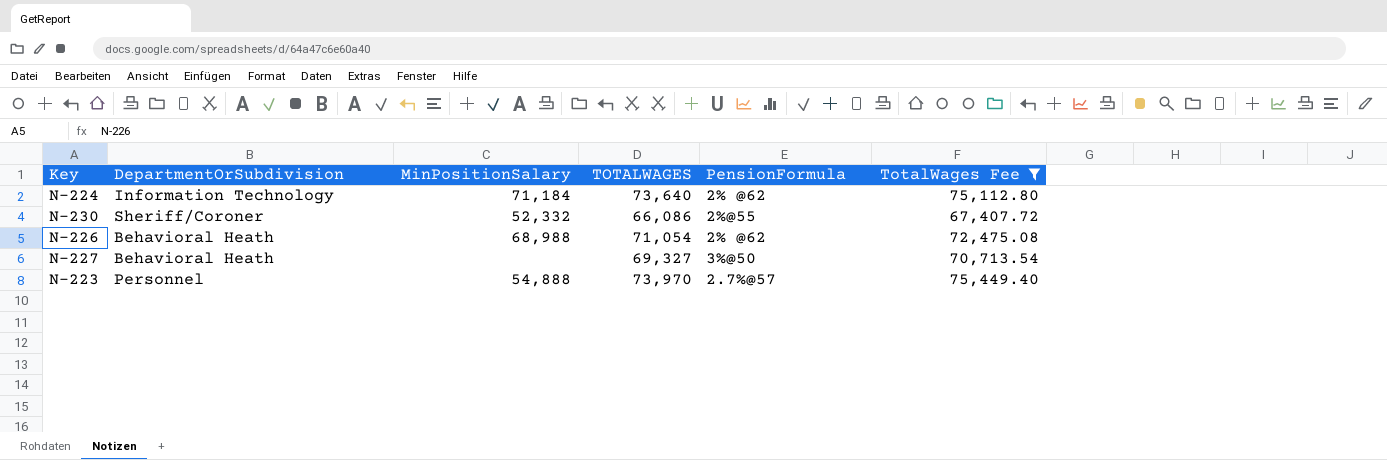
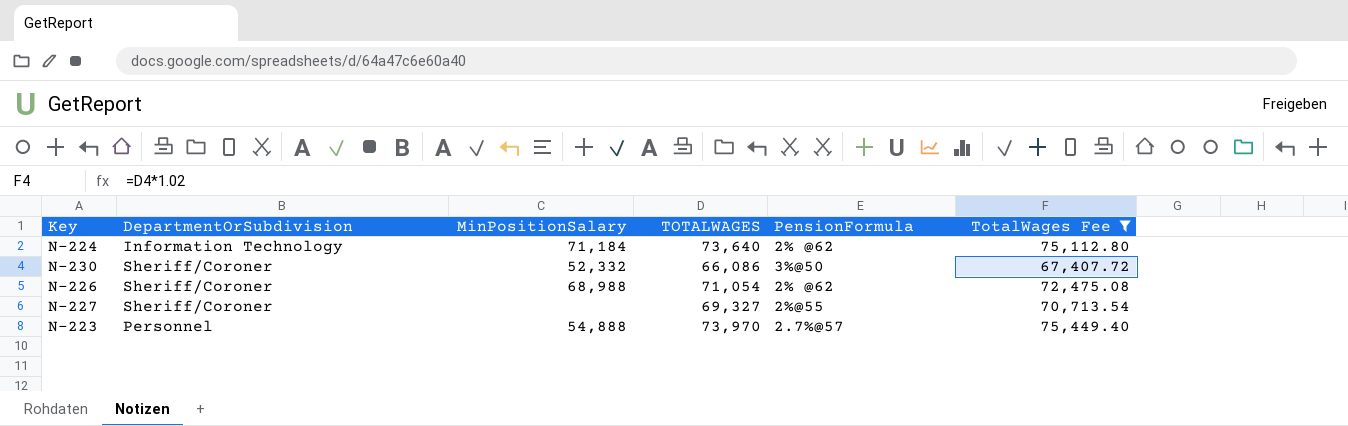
N-230 | PensionFormula: 2%@55 -> 3%@50
N-226 | DepartmentOrSubdivision: Behavioral Heath -> Sheriff/Coroner
N-227 | DepartmentOrSubdivision: Behavioral Heath -> Sheriff/Coroner
N-227 | PensionFormula: 3%@50 -> 2%@55

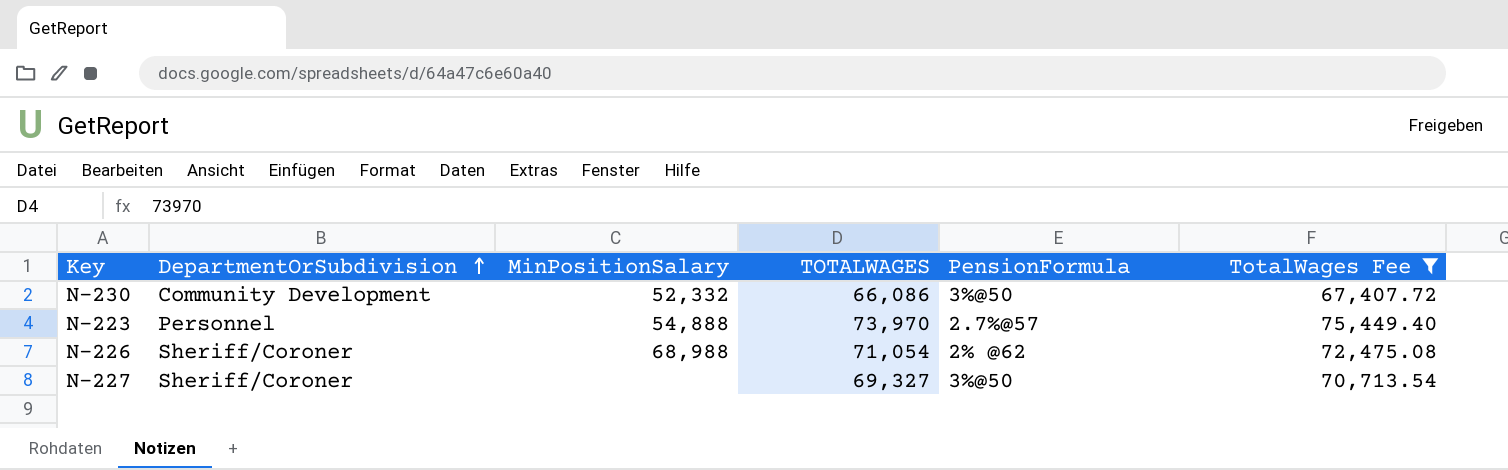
row order: none -> DepartmentOrSubdivision ascending
row N-224: Information Technology | 71,184 | 73,640 | 2% @62 | 75,112.80 -> none
N-230 | DepartmentOrSubdivision: Sheriff/Coroner -> Community Development
N-227 | PensionFormula: 2%@55 -> 3%@50

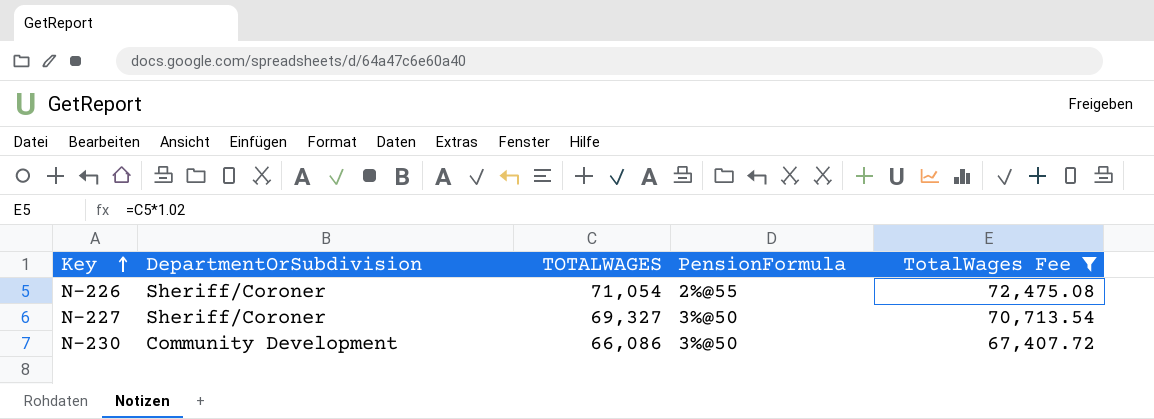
row order: DepartmentOrSubdivision ascending -> Key ascending
column MinPositionSalary | position: 3 -> none
row N-223: Personnel | 54,888 | 73,970 | 2.7%@57 | 75,449.40 -> none
N-226 | PensionFormula: 2% @62 -> 2%@55

